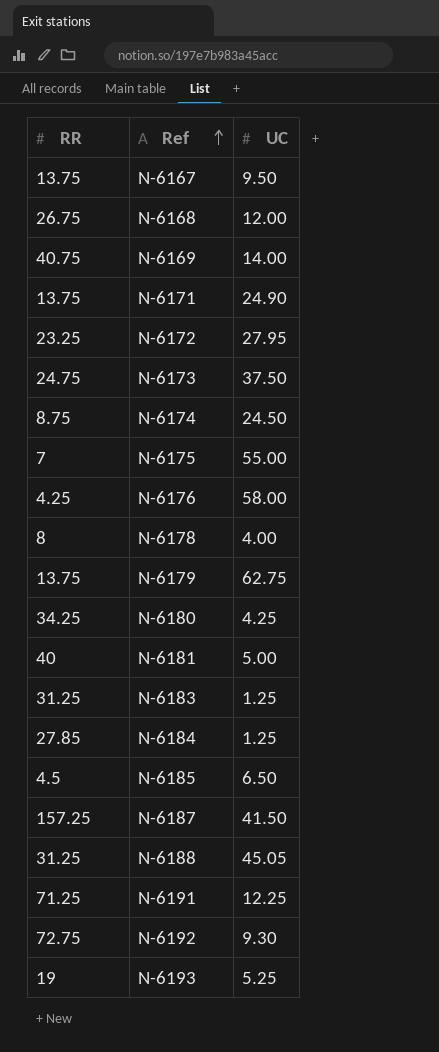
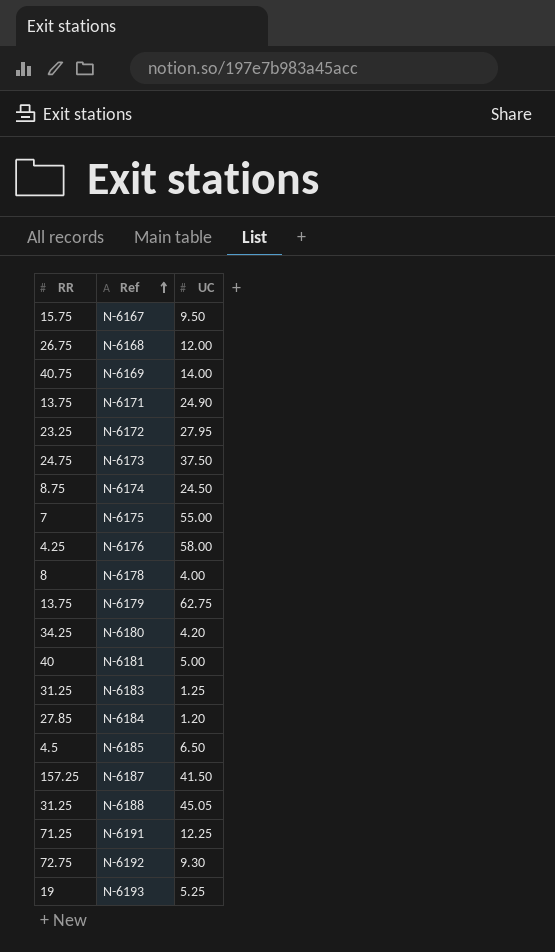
N-6167 | RR: 13.75 -> 15.75
N-6180 | UC: 4.25 -> 4.20
N-6184 | UC: 1.25 -> 1.20

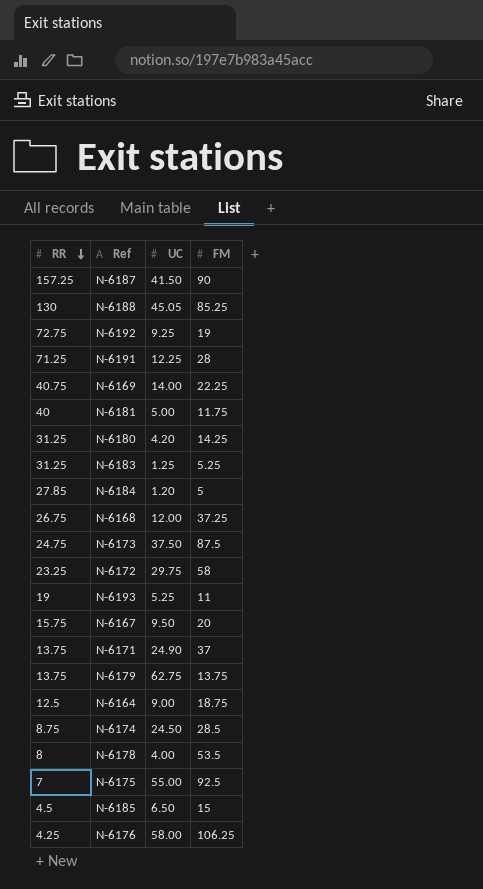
row order: Ref ascending -> RR descending
column FM | position: none -> 4
N-6188 | RR: 31.25 -> 130
N-6192 | UC: 9.30 -> 9.25
N-6180 | RR: 34.25 -> 31.25
N-6172 | UC: 27.95 -> 29.75
row N-6164: none -> 12.5 | 9.00 | 18.75

